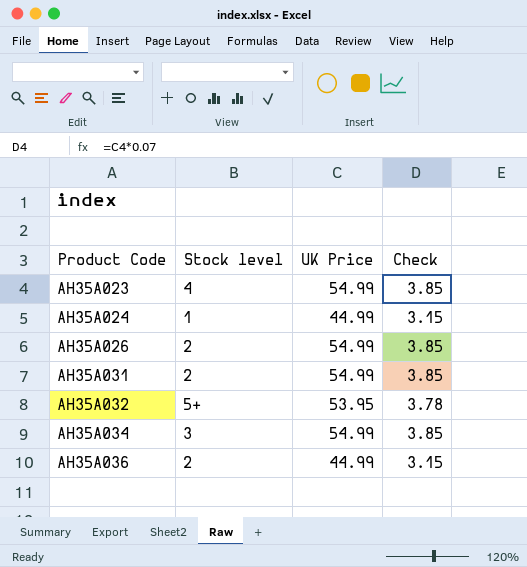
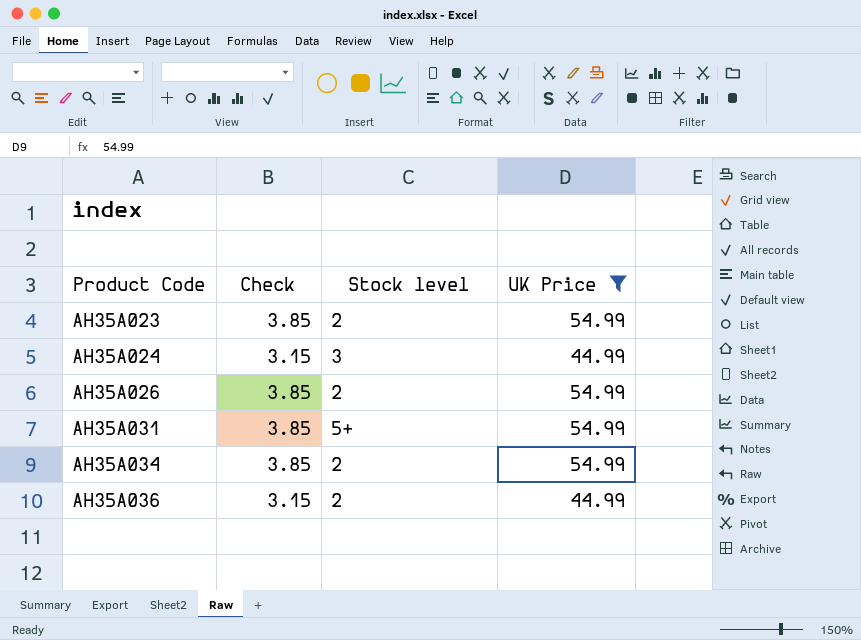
filter: none -> UK Price != 53.95
column Check | position: 4 -> 2
AH35A023 | Stock level: 4 -> 2
AH35A024 | Stock level: 1 -> 3
AH35A031 | Stock level: 2 -> 5+
AH35A034 | Stock level: 3 -> 2

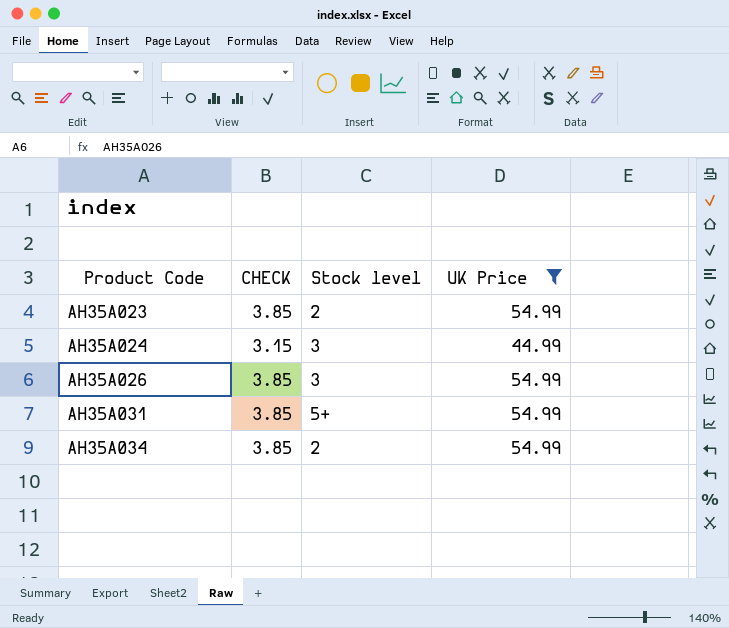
column name: Check -> CHECK
row AH35A036: 3.15 | 2 | 44.99 -> none
AH35A026 | Stock level: 2 -> 3

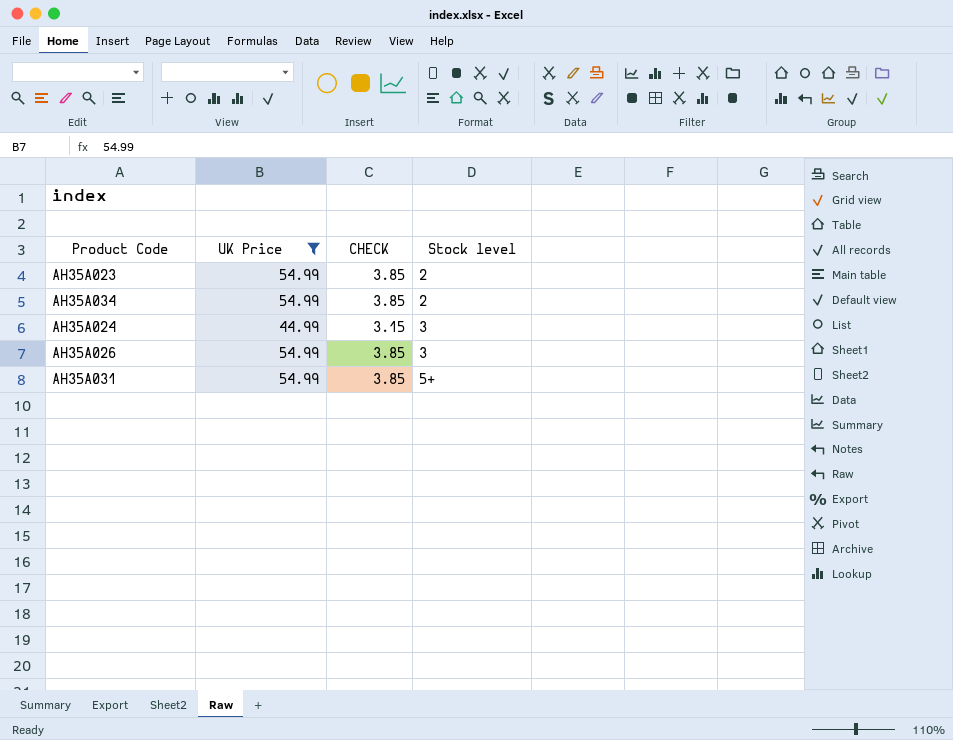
row order: Product Code ascending -> Stock level ascending
column UK Price | position: 4 -> 2

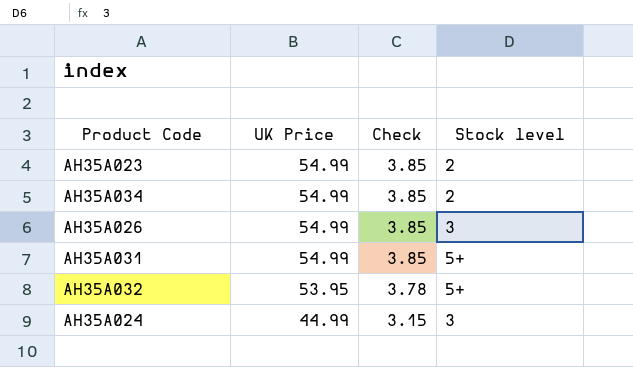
filter: UK Price != 53.95 -> none
row order: Stock level ascending -> UK Price descending
column name: CHECK -> Check

